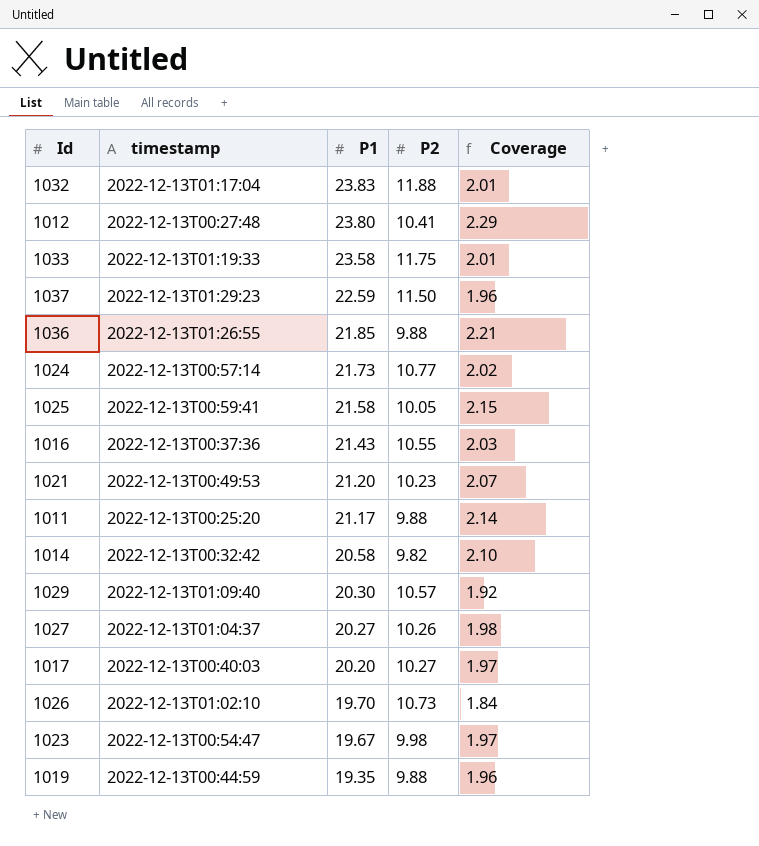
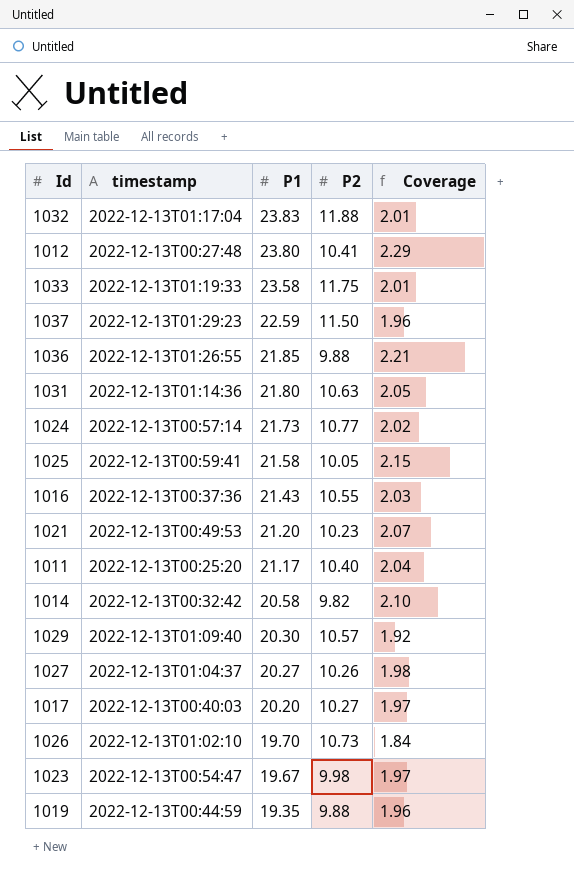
row 1031: none -> 2022-12-13T01:14:36 | 21.80 | 10.63 | 2.05
1011 | P2: 9.88 -> 10.40
1011 | Coverage: 2.14 -> 2.04

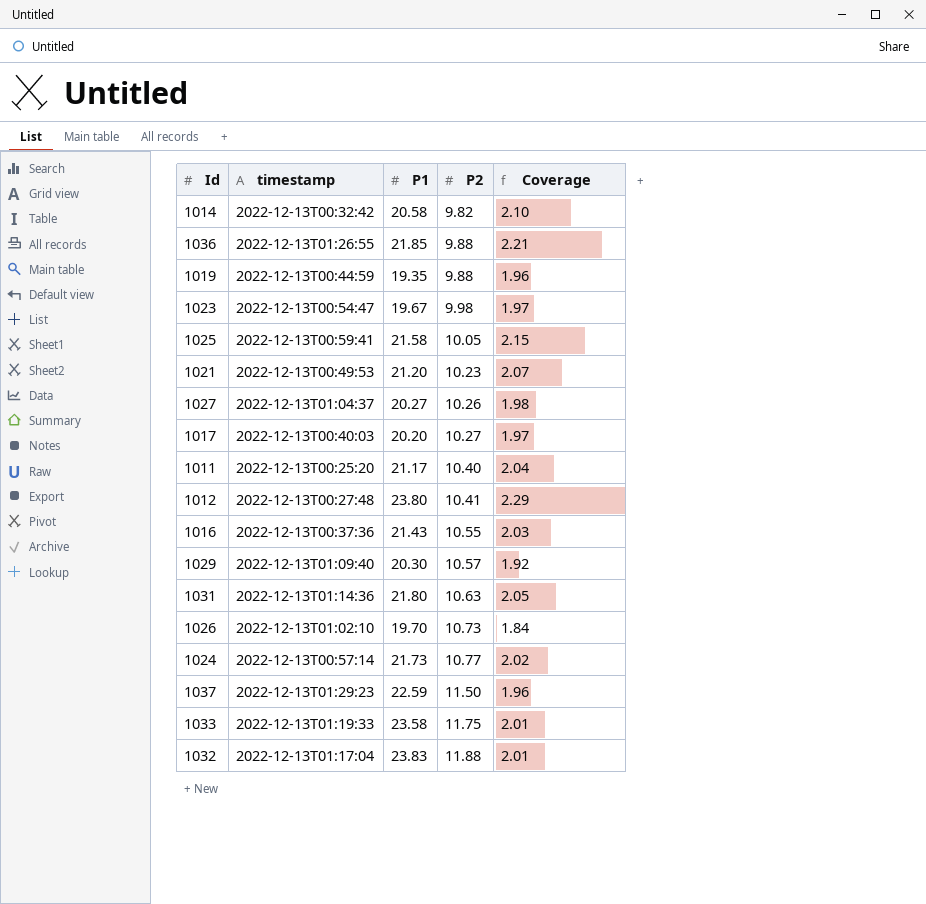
row order: P1 descending -> P2 ascending

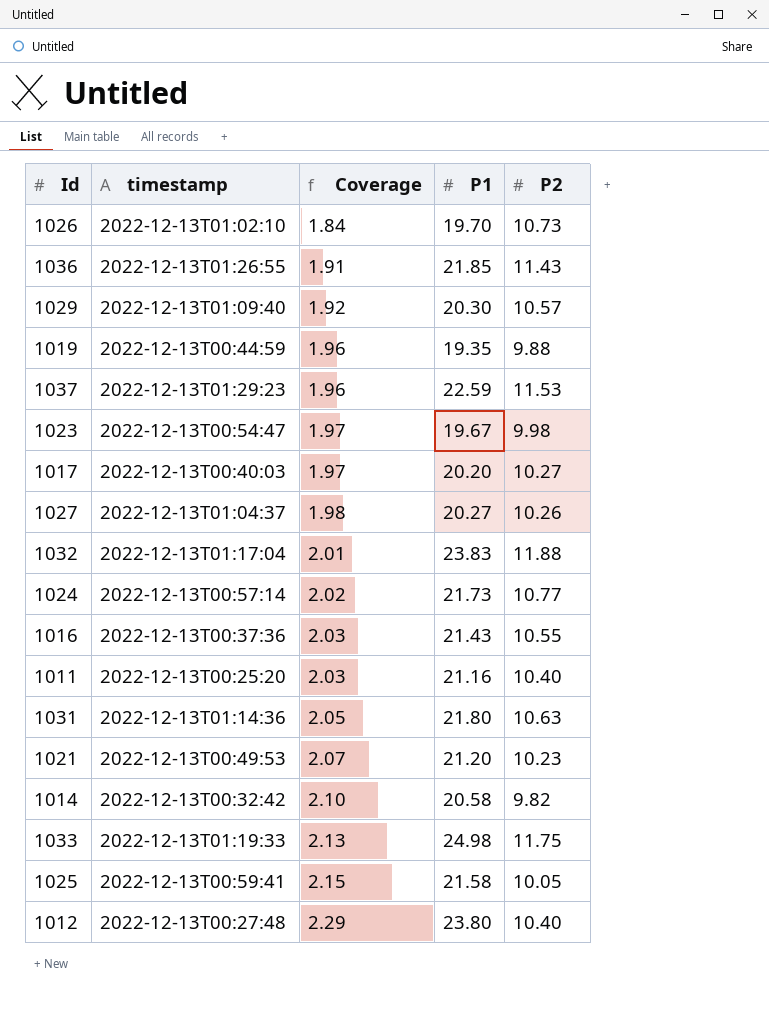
row order: P2 ascending -> Coverage ascending
column Coverage | position: 5 -> 3
1036 | Coverage: 2.21 -> 1.91
1036 | P2: 9.88 -> 11.43
1037 | P2: 11.50 -> 11.53
1011 | Coverage: 2.04 -> 2.03
1011 | P1: 21.17 -> 21.16
1033 | Coverage: 2.01 -> 2.13
1033 | P1: 23.58 -> 24.98
1012 | P2: 10.41 -> 10.40

